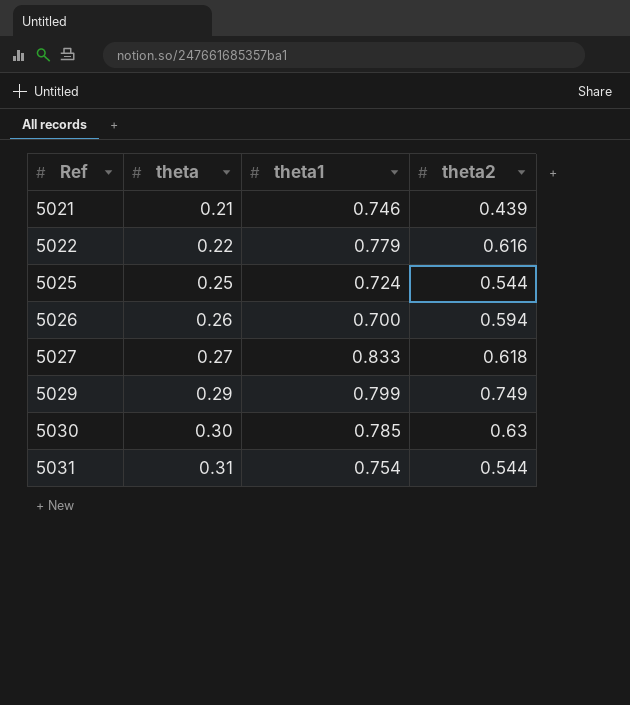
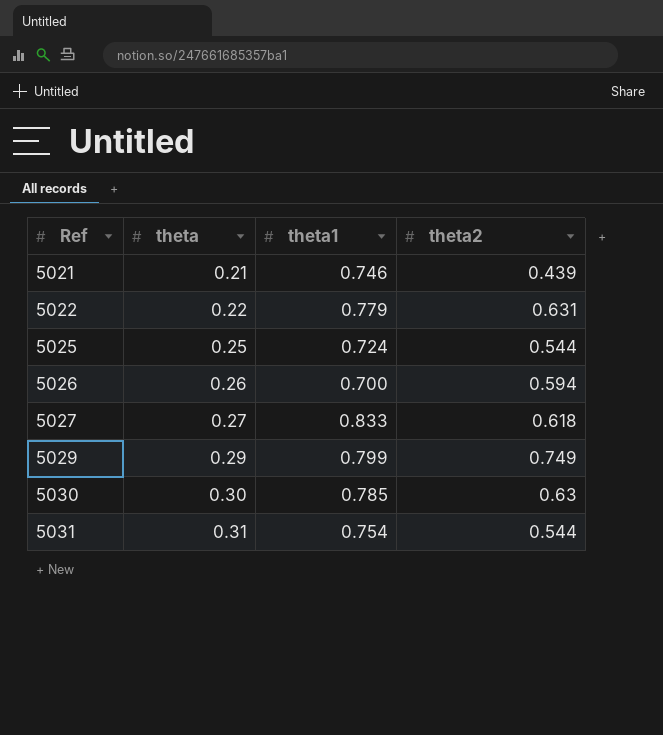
5022 | theta2: 0.616 -> 0.631

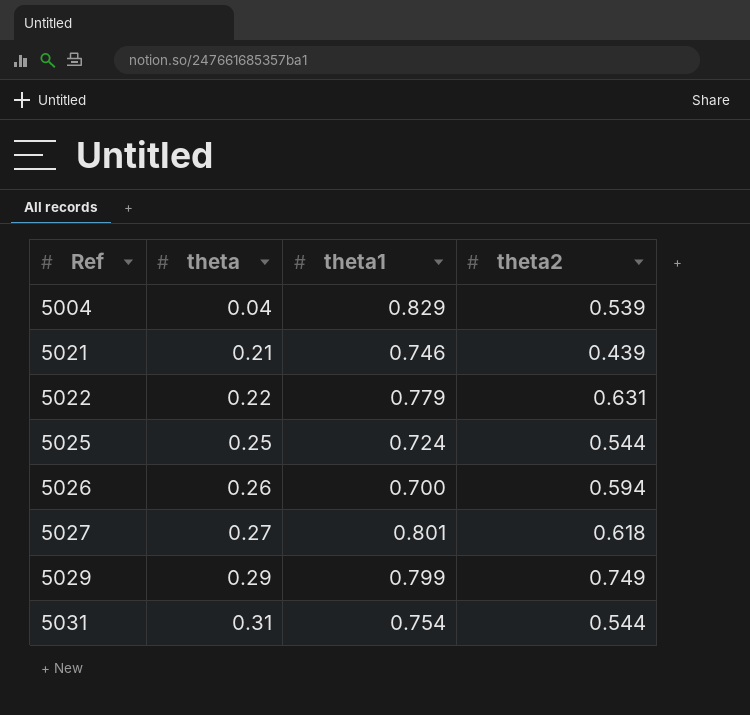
row 5030: 0.30 | 0.785 | 0.63 -> none
row 5004: none -> 0.04 | 0.829 | 0.539
5027 | theta1: 0.833 -> 0.801

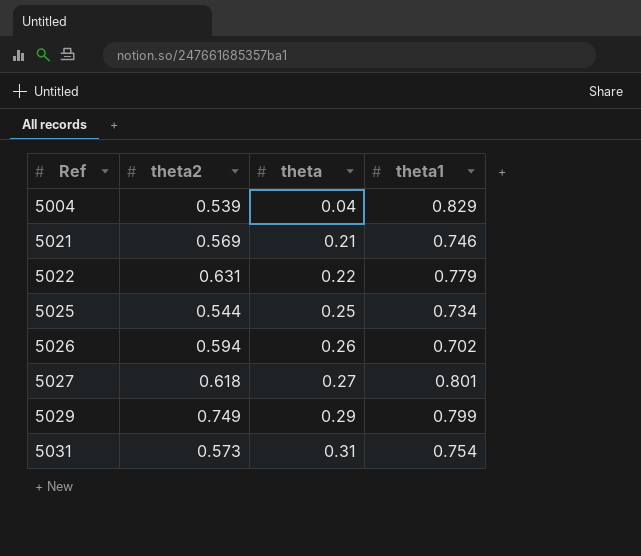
column theta2 | position: 4 -> 2
5021 | theta2: 0.439 -> 0.569
5025 | theta1: 0.724 -> 0.734
5026 | theta1: 0.700 -> 0.702
5031 | theta2: 0.544 -> 0.573

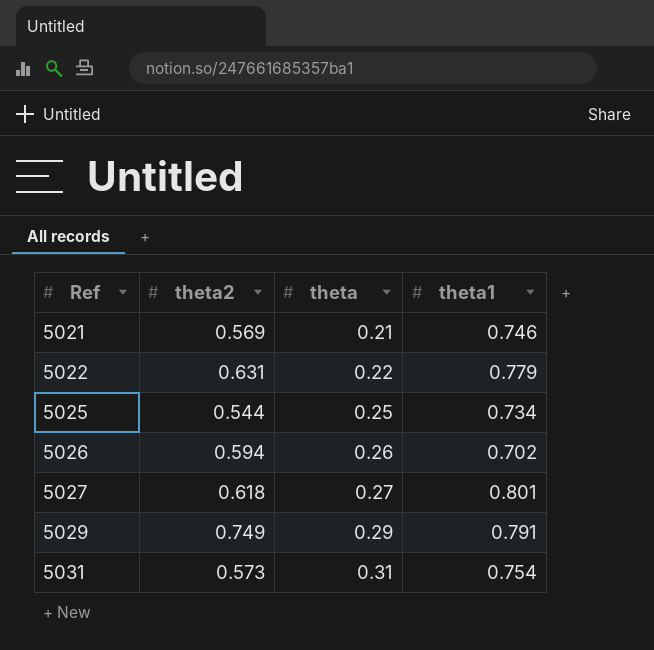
row 5004: 0.539 | 0.04 | 0.829 -> none
5029 | theta1: 0.799 -> 0.791

